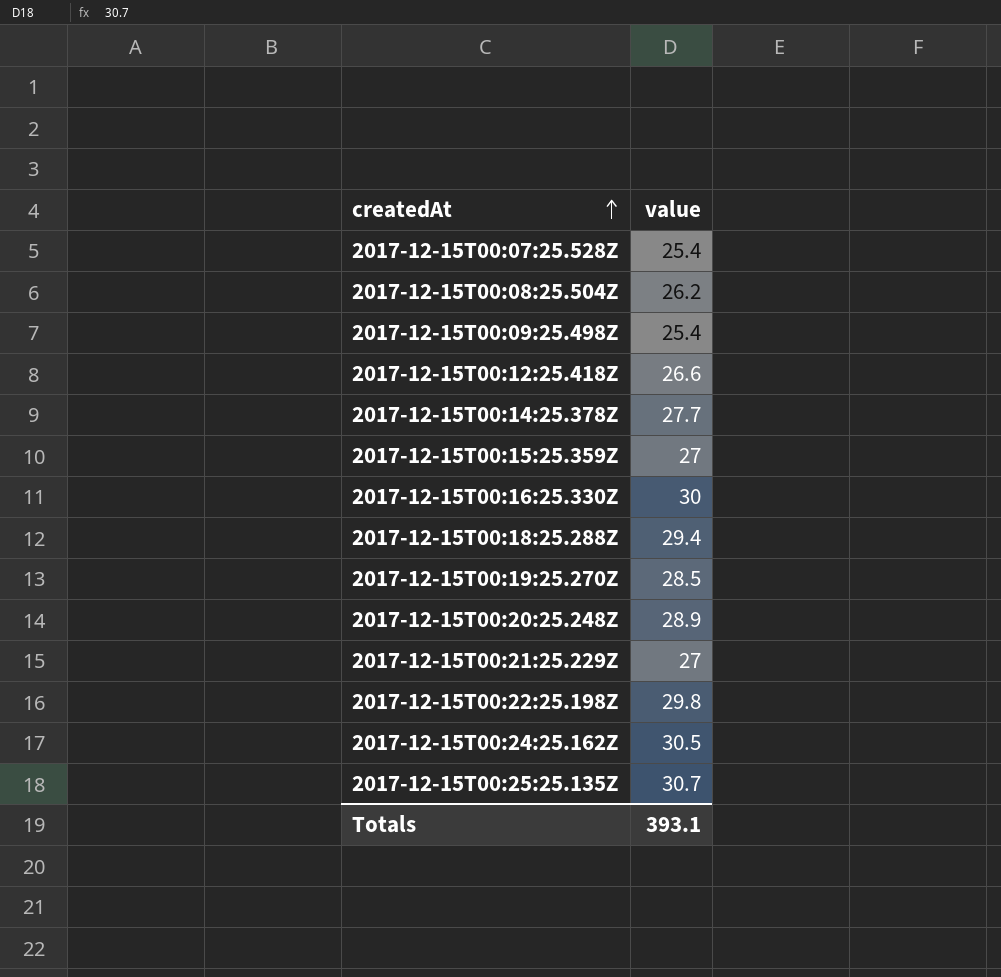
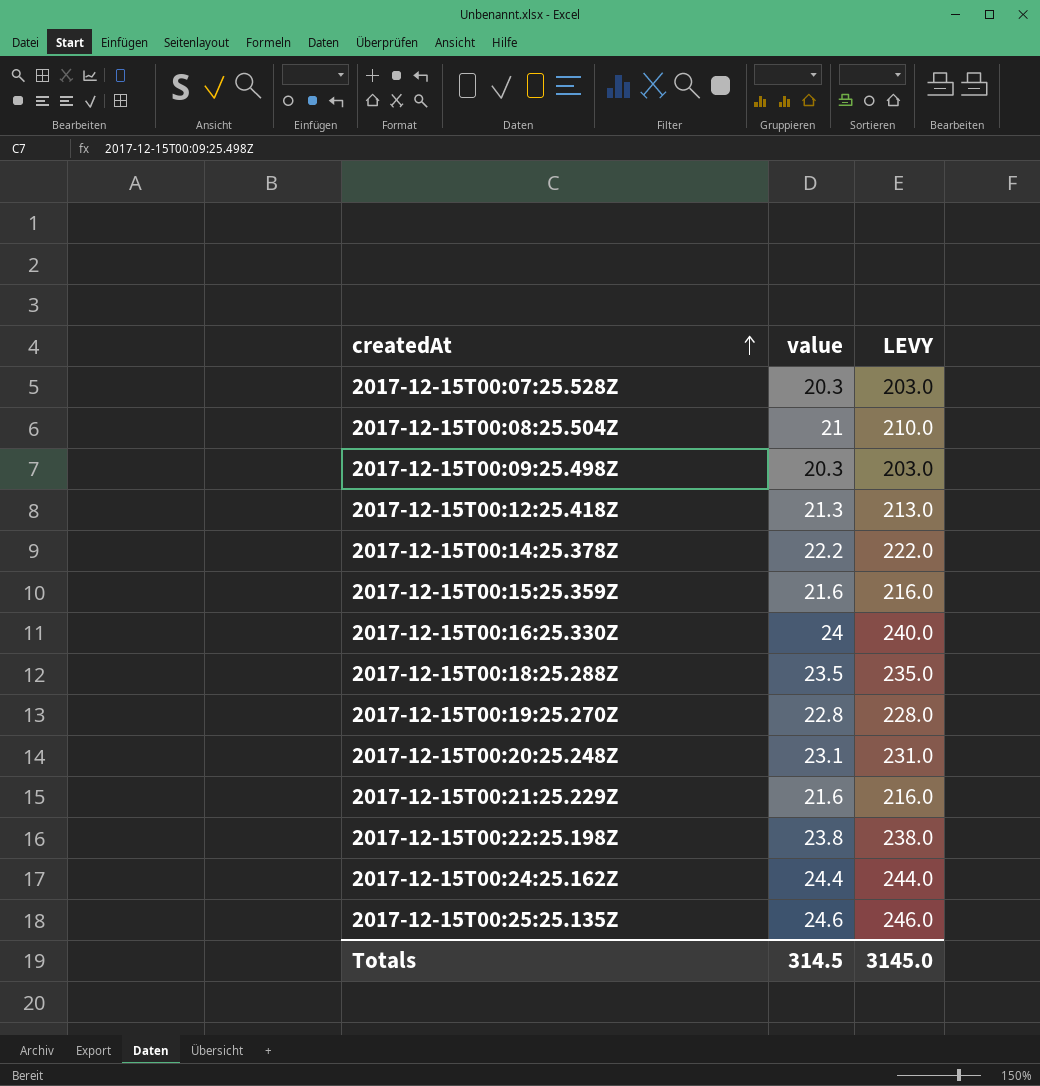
column LEVY | formula: none -> [value] * 10
2017-12-15T00:07:25.528Z | value: 25.4 -> 20.3
2017-12-15T00:08:25.504Z | value: 26.2 -> 21
2017-12-15T00:09:25.498Z | value: 25.4 -> 20.3
2017-12-15T00:12:25.418Z | value: 26.6 -> 21.3
2017-12-15T00:14:25.378Z | value: 27.7 -> 22.2
2017-12-15T00:15:25.359Z | value: 27 -> 21.6
2017-12-15T00:16:25.330Z | value: 30 -> 24
2017-12-15T00:18:25.288Z | value: 29.4 -> 23.5
2017-12-15T00:19:25.270Z | value: 28.5 -> 22.8
2017-12-15T00:20:25.248Z | value: 28.9 -> 23.1
2017-12-15T00:21:25.229Z | value: 27 -> 21.6
2017-12-15T00:22:25.198Z | value: 29.8 -> 23.8
2017-12-15T00:24:25.162Z | value: 30.5 -> 24.4
2017-12-15T00:25:25.135Z | value: 30.7 -> 24.6
Totals | value: 393.1 -> 314.5

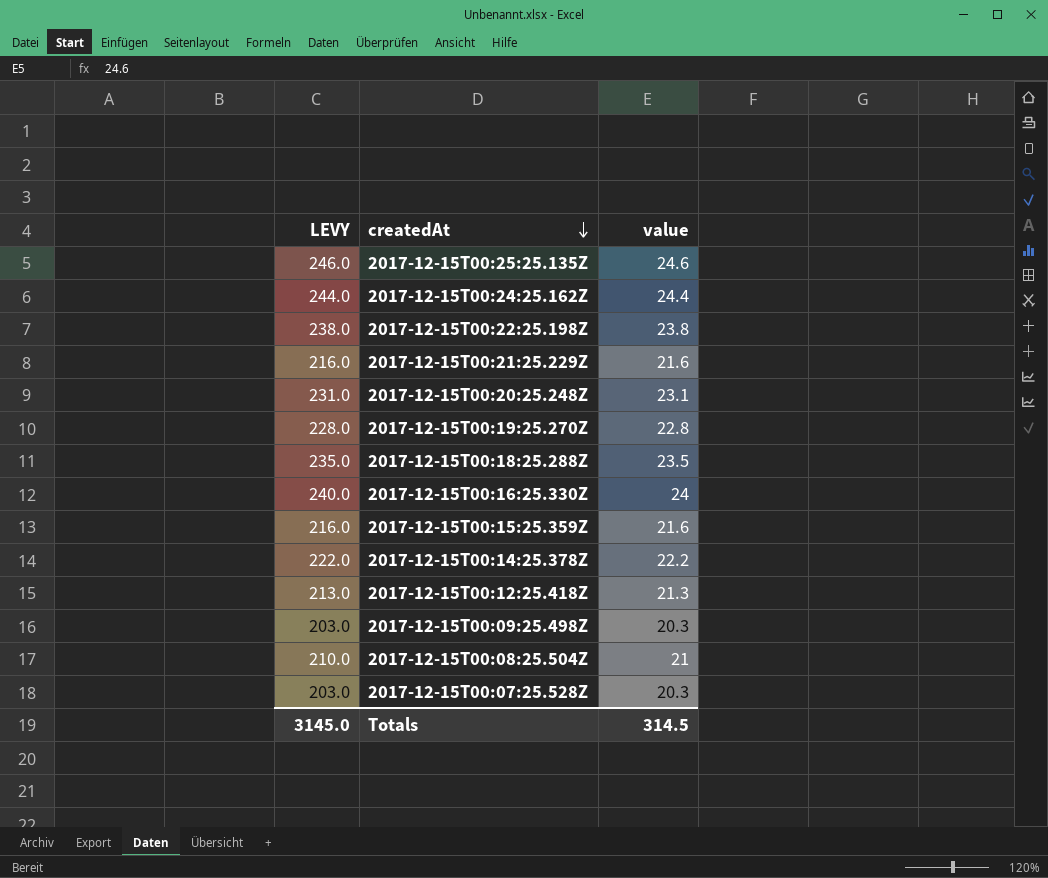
row order: createdAt ascending -> createdAt descending
column LEVY | position: 3 -> 1

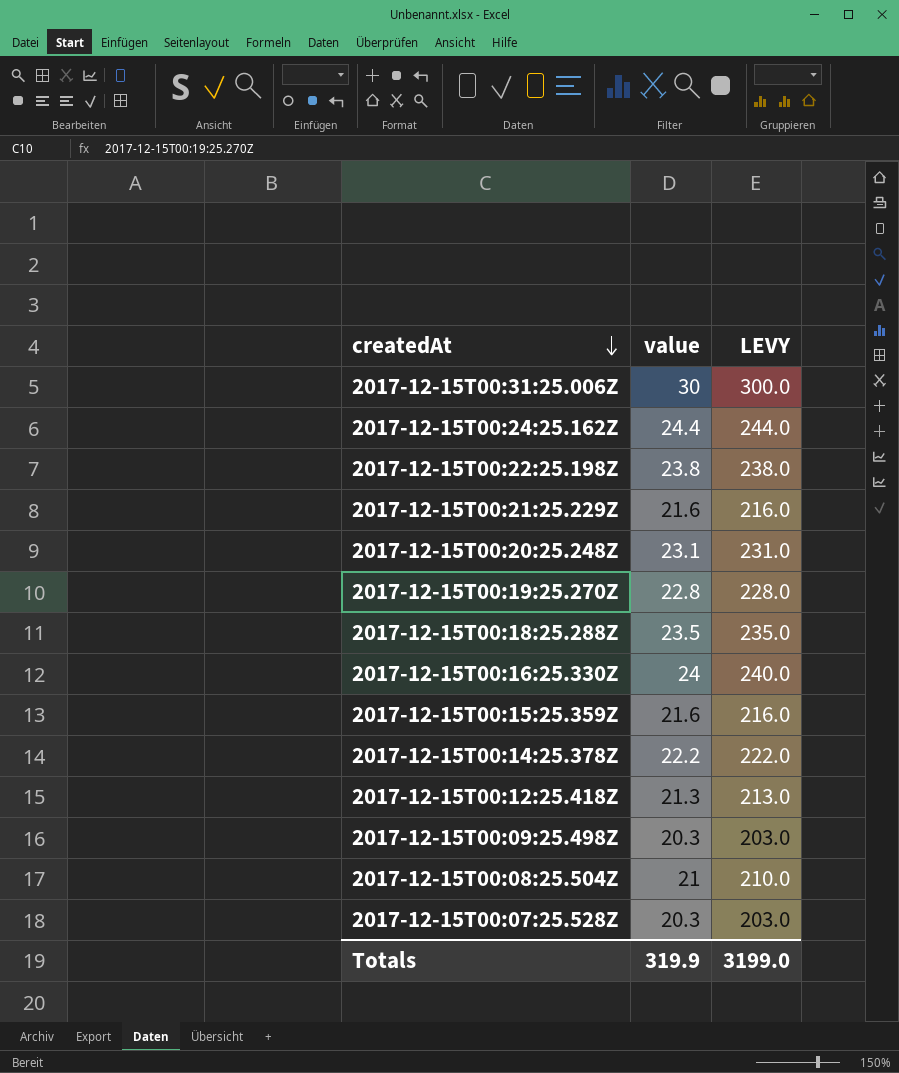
column LEVY | position: 1 -> 3
row 2017-12-15T00:25:25.135Z: 246.0 | 24.6 -> none
row 2017-12-15T00:31:25.006Z: none -> 30 | 300.0
Totals | value: 314.5 -> 319.9
Totals | LEVY: 3145.0 -> 3199.0

